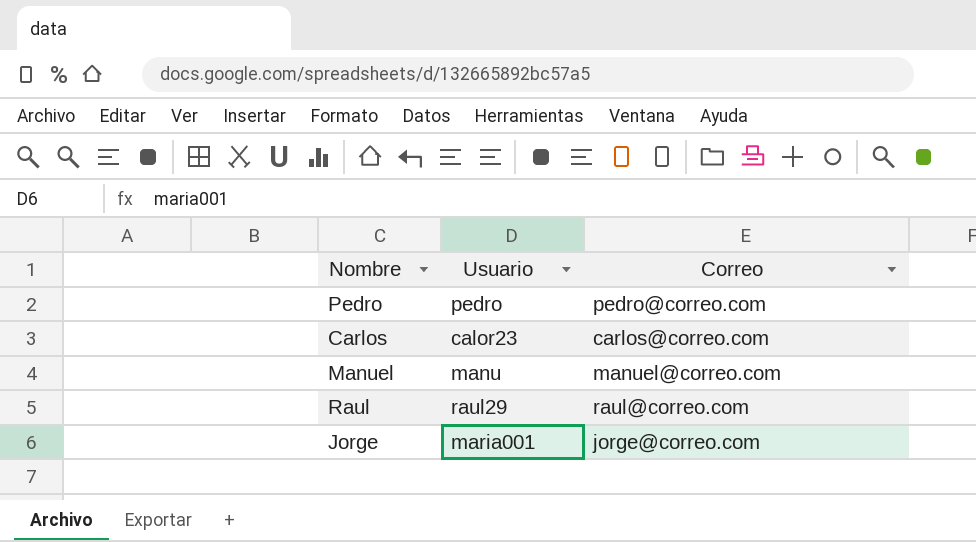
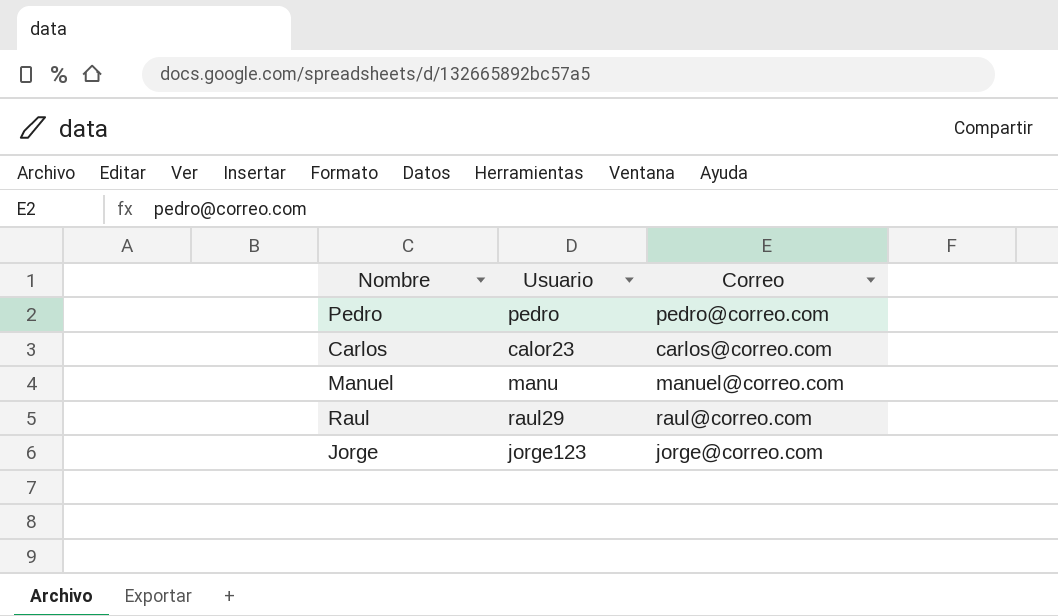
Jorge | Usuario: maria001 -> jorge123

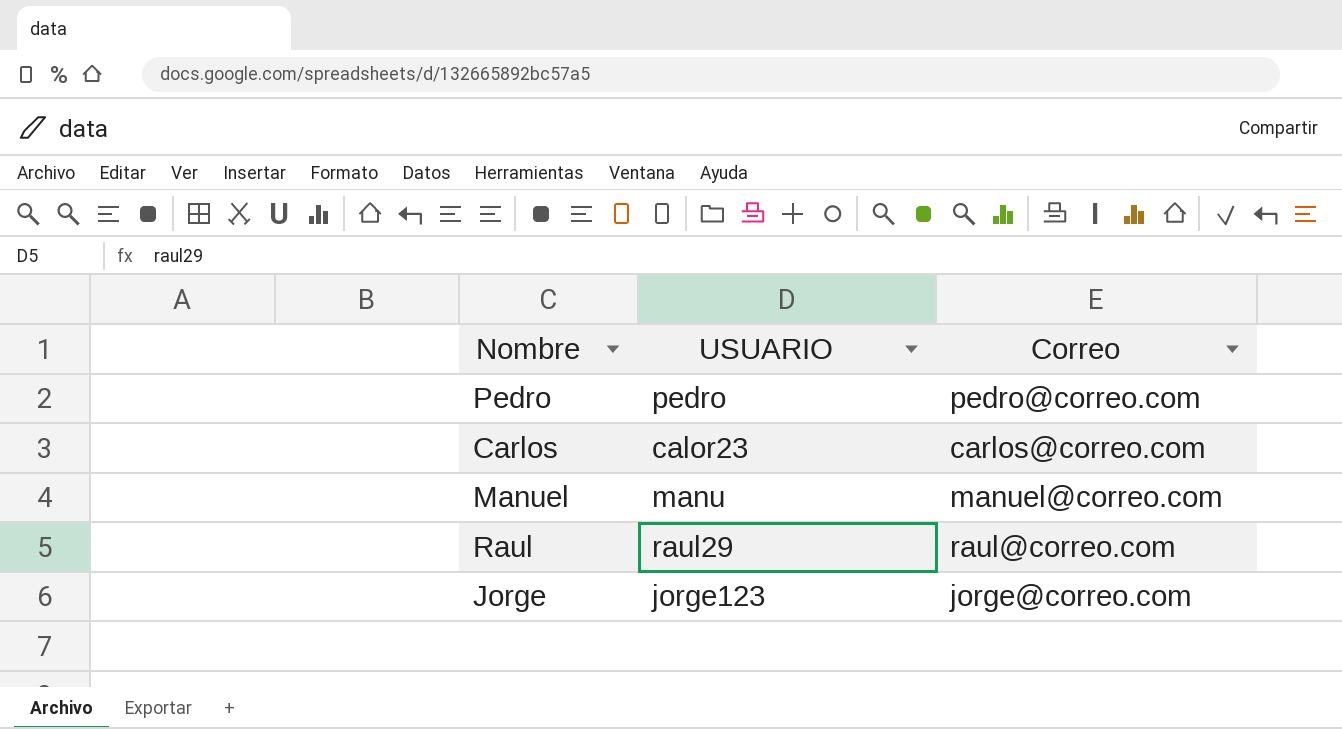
column name: Usuario -> USUARIO

